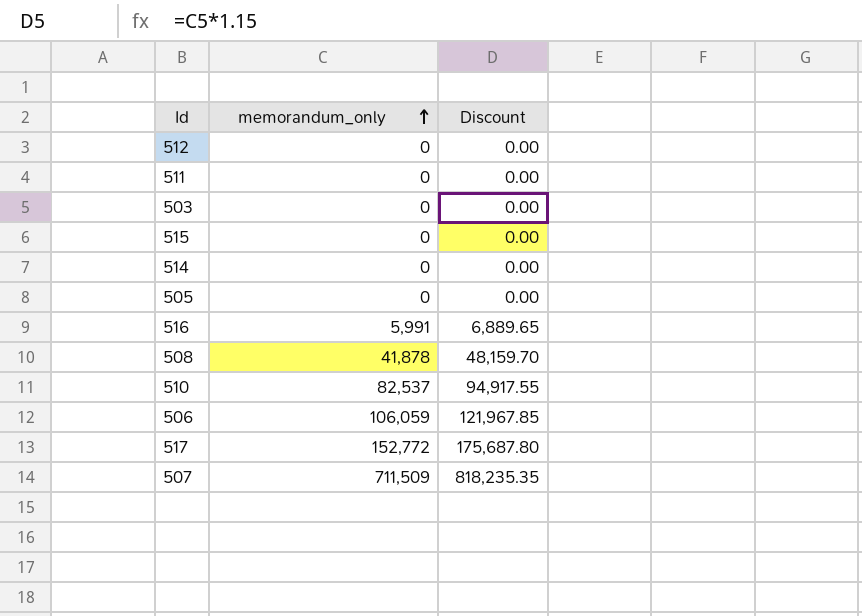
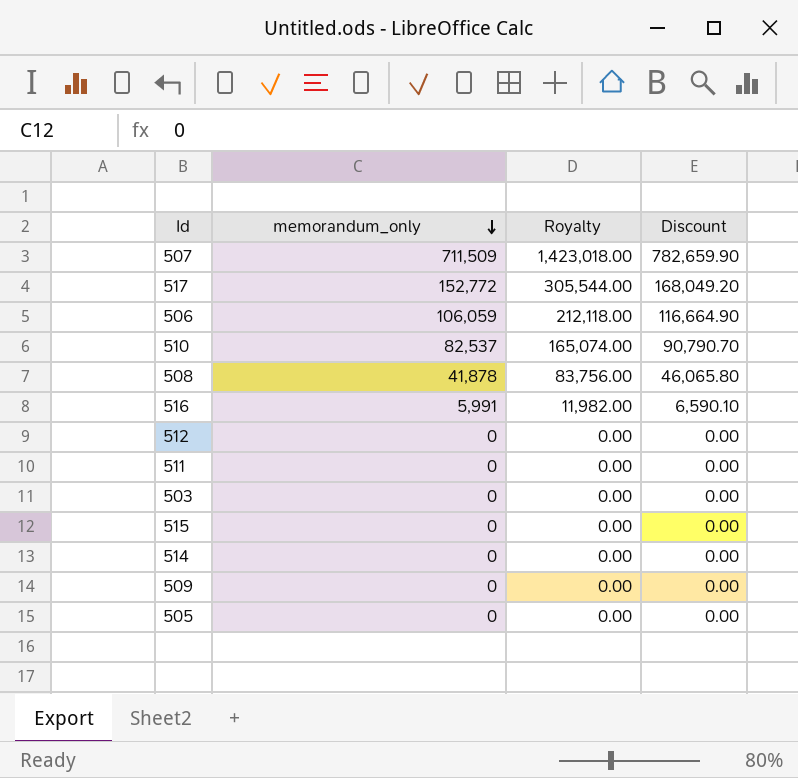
row order: memorandum_only ascending -> memorandum_only descending
column Royalty | formula: none -> [memorandum_only] * 2
column Discount | formula: [memorandum_only] * 1.15 -> [memorandum_only] * 1.1
row 509: none -> 0 | 0.00 | 0.00

